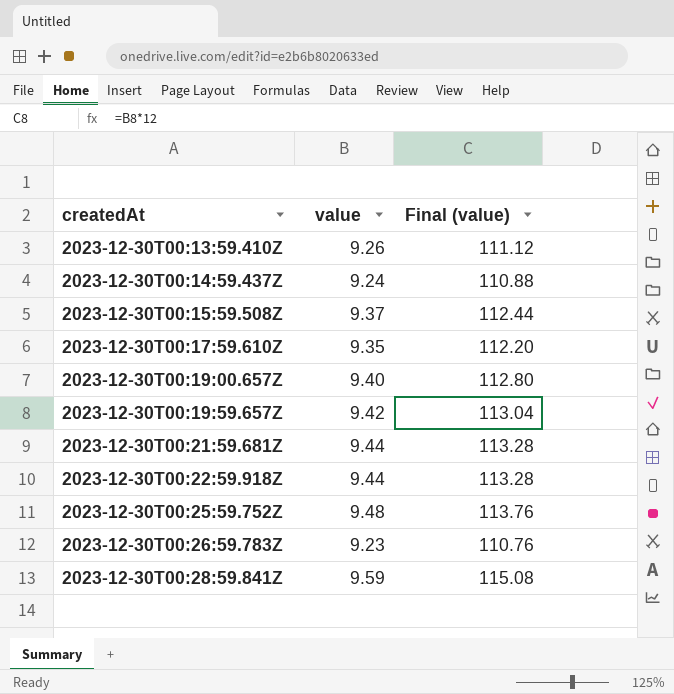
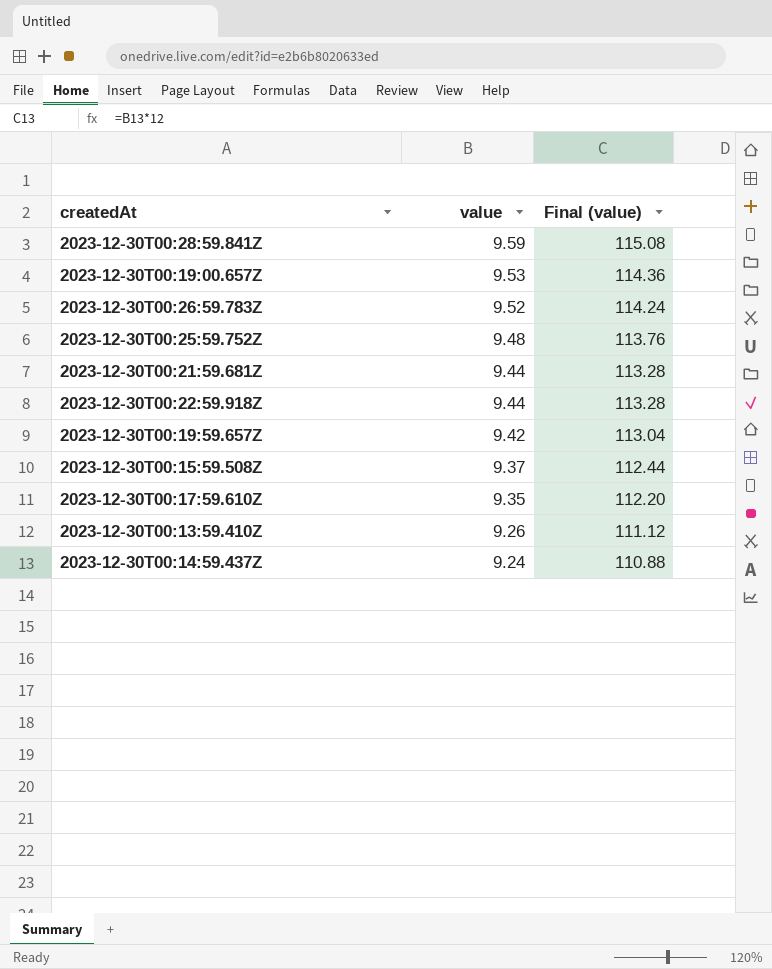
row order: createdAt ascending -> value descending
2023-12-30T00:19:00.657Z | value: 9.40 -> 9.53
2023-12-30T00:19:00.657Z | Final (value): 112.80 -> 114.36
2023-12-30T00:26:59.783Z | value: 9.23 -> 9.52
2023-12-30T00:26:59.783Z | Final (value): 110.76 -> 114.24

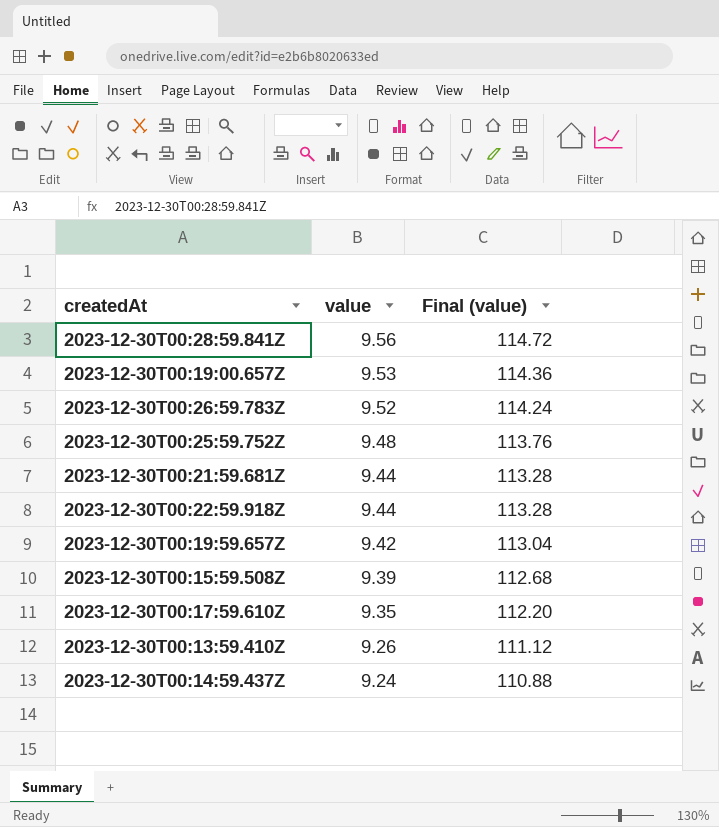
2023-12-30T00:28:59.841Z | value: 9.59 -> 9.56
2023-12-30T00:28:59.841Z | Final (value): 115.08 -> 114.72
2023-12-30T00:15:59.508Z | value: 9.37 -> 9.39
2023-12-30T00:15:59.508Z | Final (value): 112.44 -> 112.68

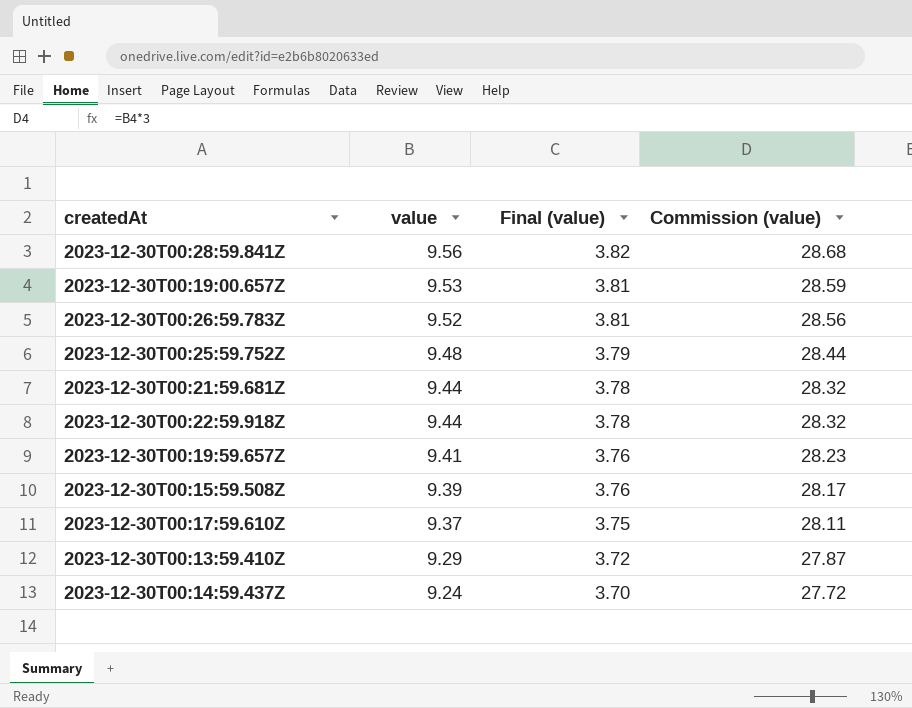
column Final (value) | formula: [value] * 12 -> [value] * 0.4
column Commission (value) | formula: none -> [value] * 3
2023-12-30T00:19:59.657Z | value: 9.42 -> 9.41
2023-12-30T00:17:59.610Z | value: 9.35 -> 9.37
2023-12-30T00:13:59.410Z | value: 9.26 -> 9.29

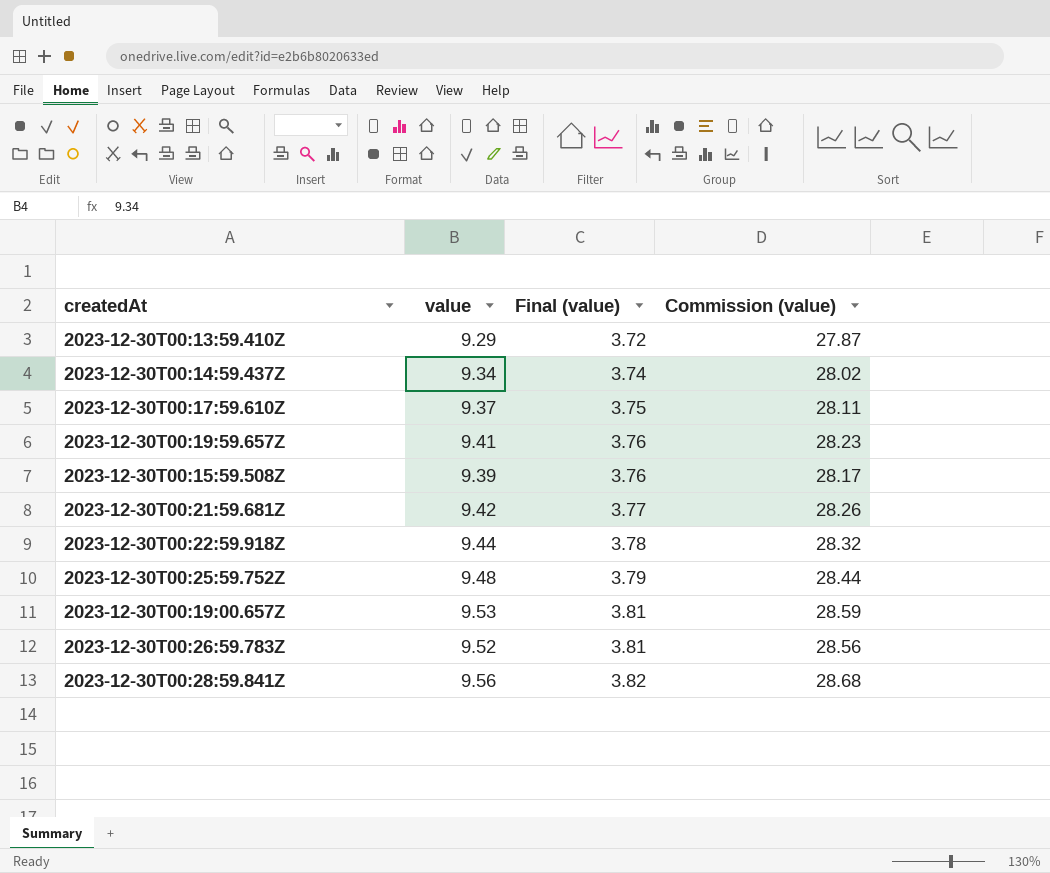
row order: value descending -> Final (value) ascending
2023-12-30T00:14:59.437Z | value: 9.24 -> 9.34
2023-12-30T00:14:59.437Z | Final (value): 3.70 -> 3.74
2023-12-30T00:14:59.437Z | Commission (value): 27.72 -> 28.02
2023-12-30T00:21:59.681Z | value: 9.44 -> 9.42
2023-12-30T00:21:59.681Z | Final (value): 3.78 -> 3.77
2023-12-30T00:21:59.681Z | Commission (value): 28.32 -> 28.26

